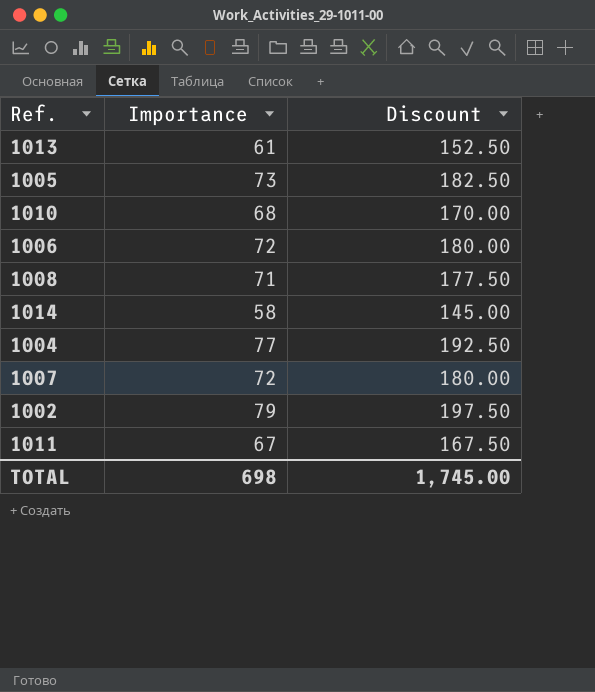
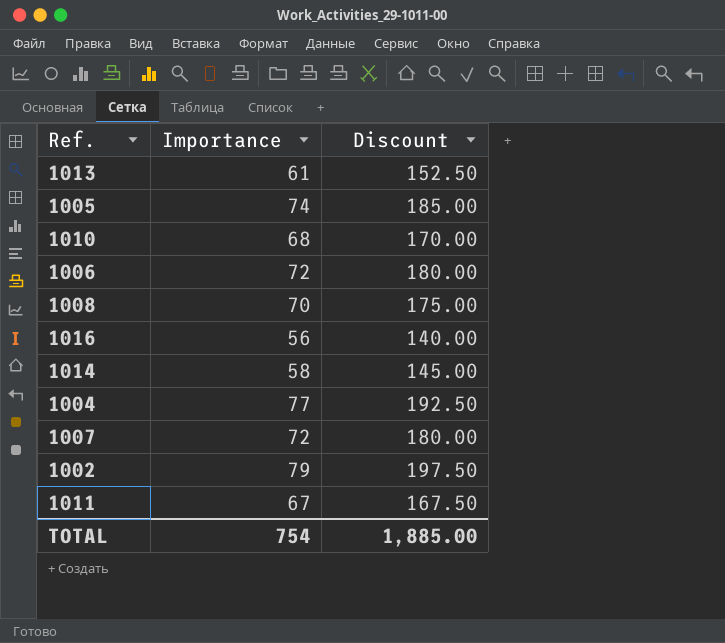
1005 | Importance: 73 -> 74
1005 | Discount: 182.50 -> 185.00
1008 | Importance: 71 -> 70
1008 | Discount: 177.50 -> 175.00
row 1016: none -> 56 | 140.00
TOTAL | Importance: 698 -> 754
TOTAL | Discount: 1,745.00 -> 1,885.00

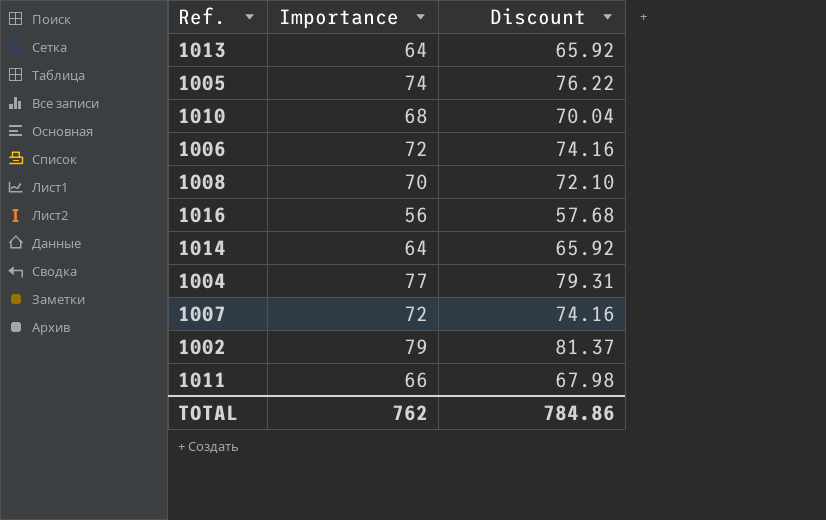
column Discount | formula: [Importance] * 2.5 -> [Importance] * 1.03
1013 | Importance: 61 -> 64
1014 | Importance: 58 -> 64
1011 | Importance: 67 -> 66
TOTAL | Importance: 754 -> 762
TOTAL | Discount: 1,885.00 -> 784.86

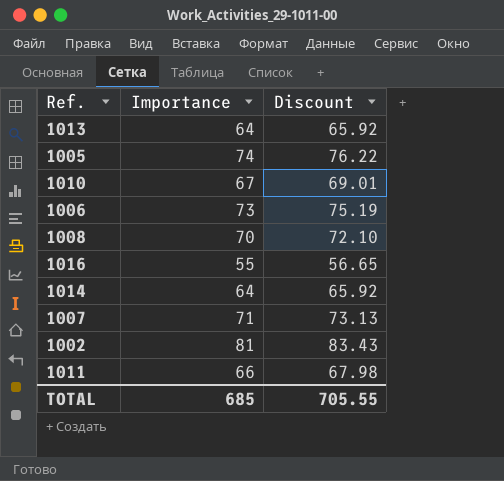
row 1004: 77 | 79.31 -> none
1010 | Importance: 68 -> 67
1010 | Discount: 70.04 -> 69.01
1006 | Importance: 72 -> 73
1006 | Discount: 74.16 -> 75.19
1016 | Importance: 56 -> 55
1016 | Discount: 57.68 -> 56.65
1007 | Importance: 72 -> 71
1007 | Discount: 74.16 -> 73.13
1002 | Importance: 79 -> 81
1002 | Discount: 81.37 -> 83.43
TOTAL | Importance: 762 -> 685
TOTAL | Discount: 784.86 -> 705.55

